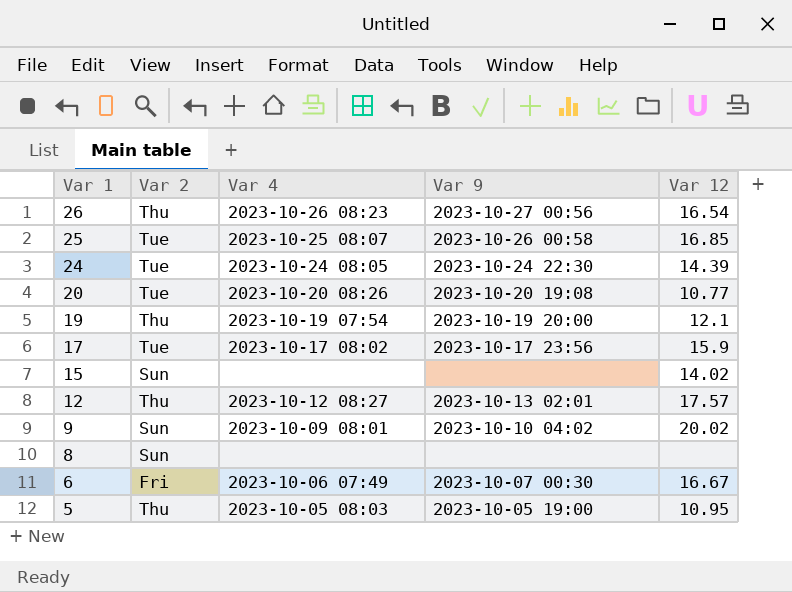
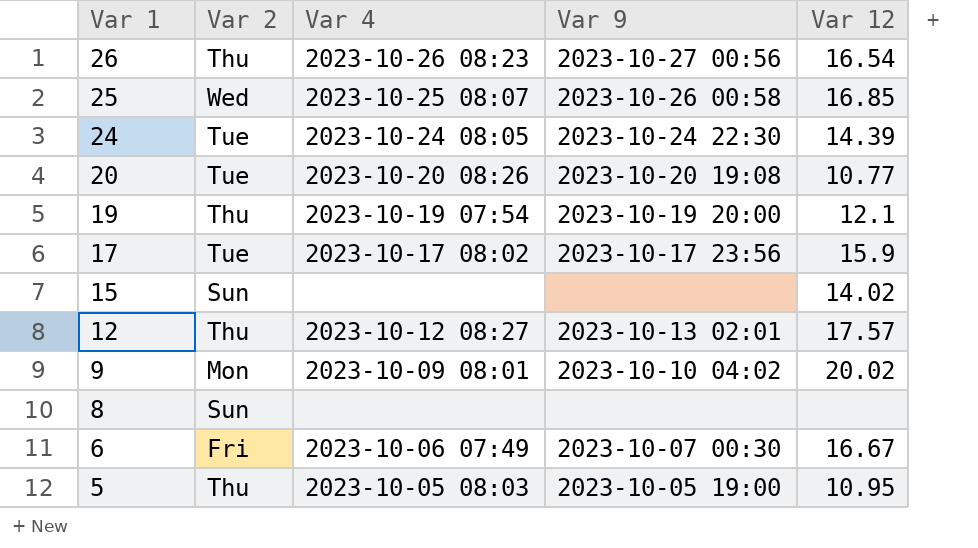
25 | Var 2: Tue -> Wed
9 | Var 2: Sun -> Mon

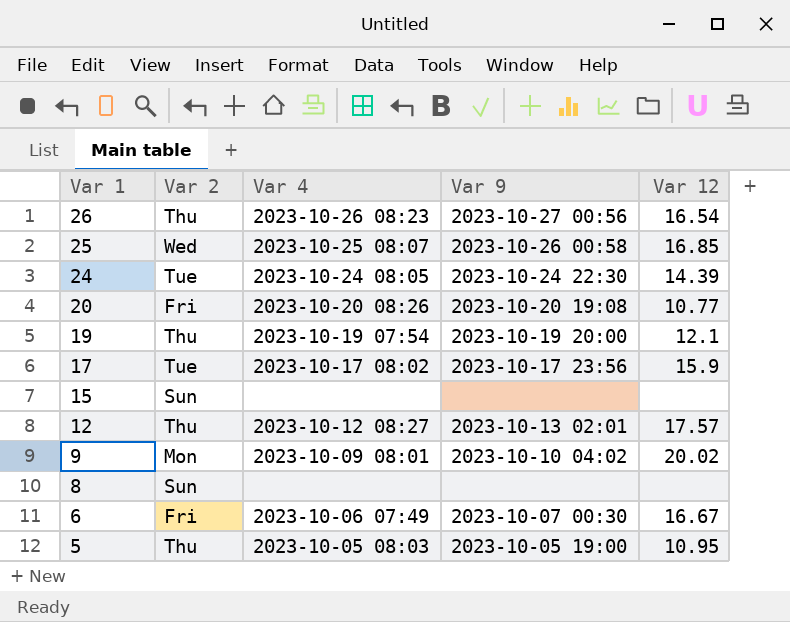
20 | Var 2: Tue -> Fri
15 | Var 12: 14.02 -> none

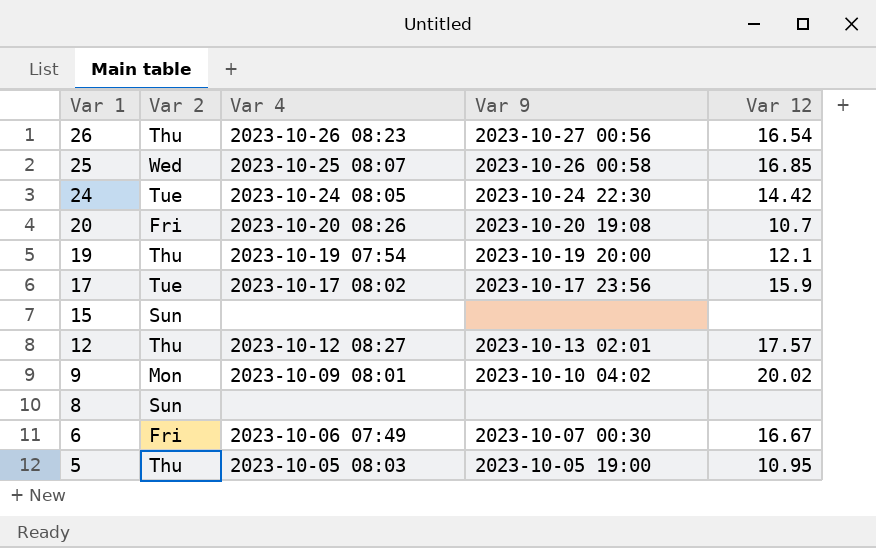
24 | Var 12: 14.39 -> 14.42
20 | Var 12: 10.77 -> 10.7

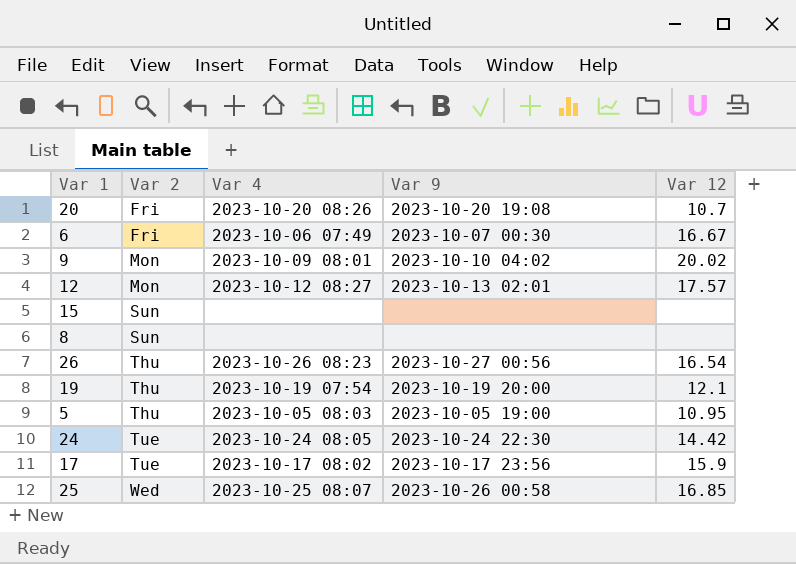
row order: Var 1 descending -> Var 2 ascending
12 | Var 2: Thu -> Mon

